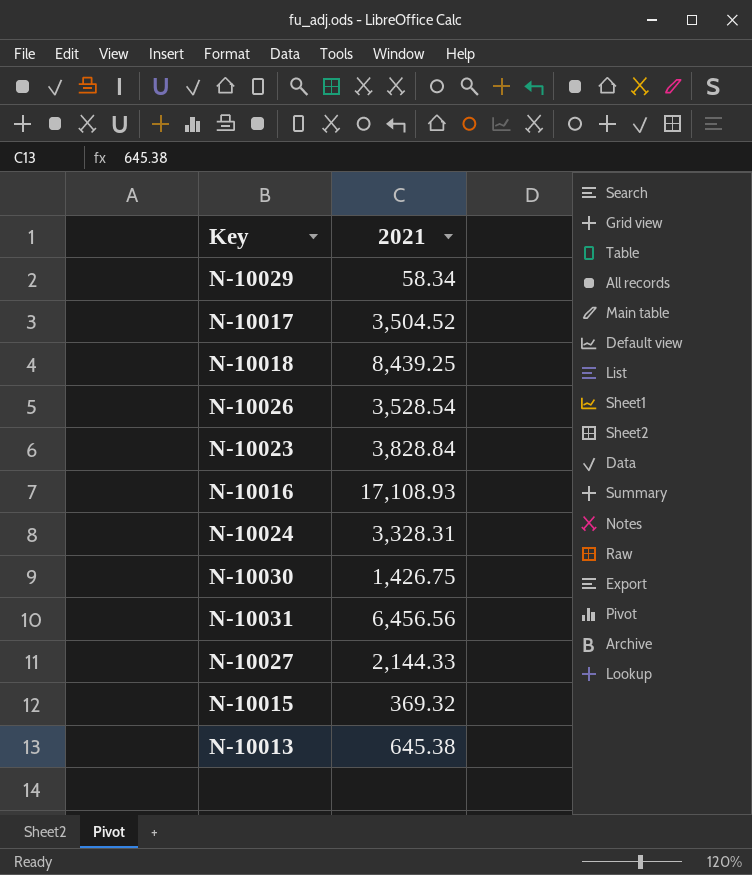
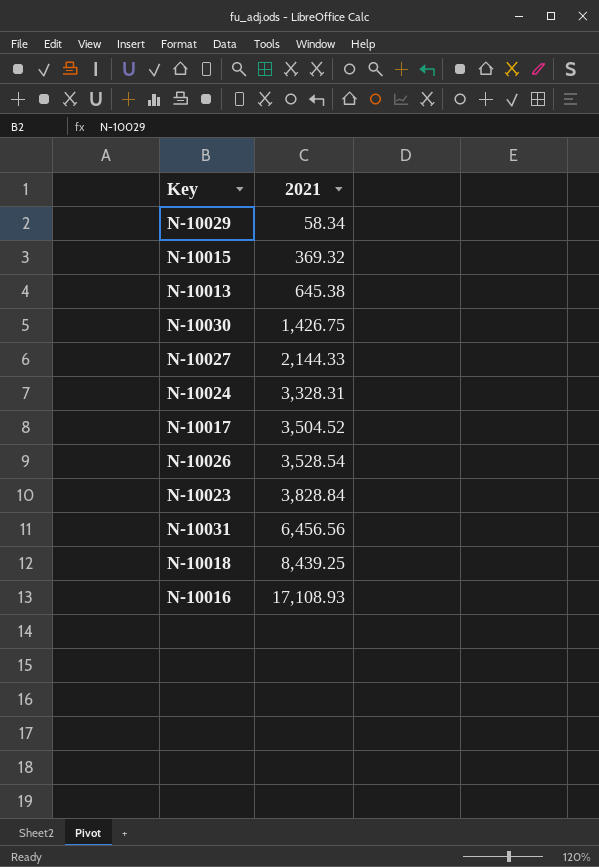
row order: none -> 2021 ascending

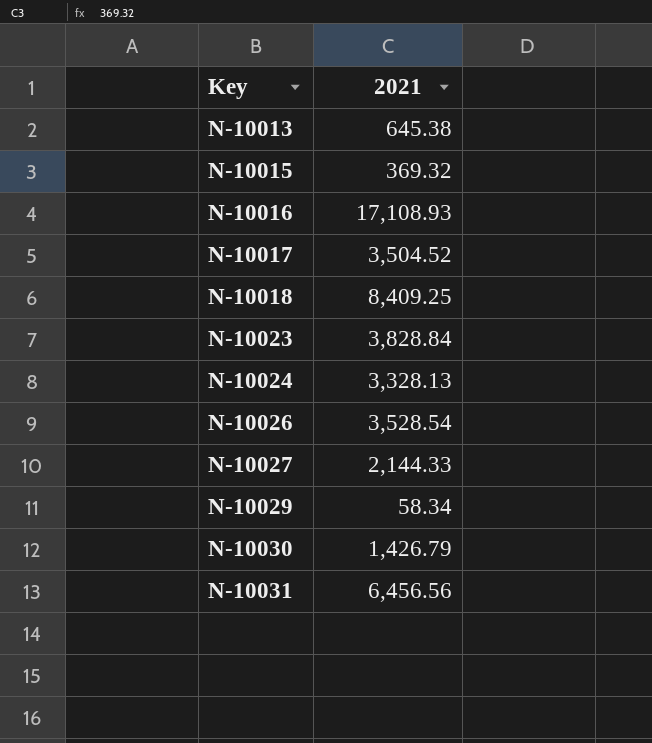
row order: 2021 ascending -> Key ascending
N-10018 | 2021: 8,439.25 -> 8,409.25
N-10024 | 2021: 3,328.31 -> 3,328.13
N-10030 | 2021: 1,426.75 -> 1,426.79

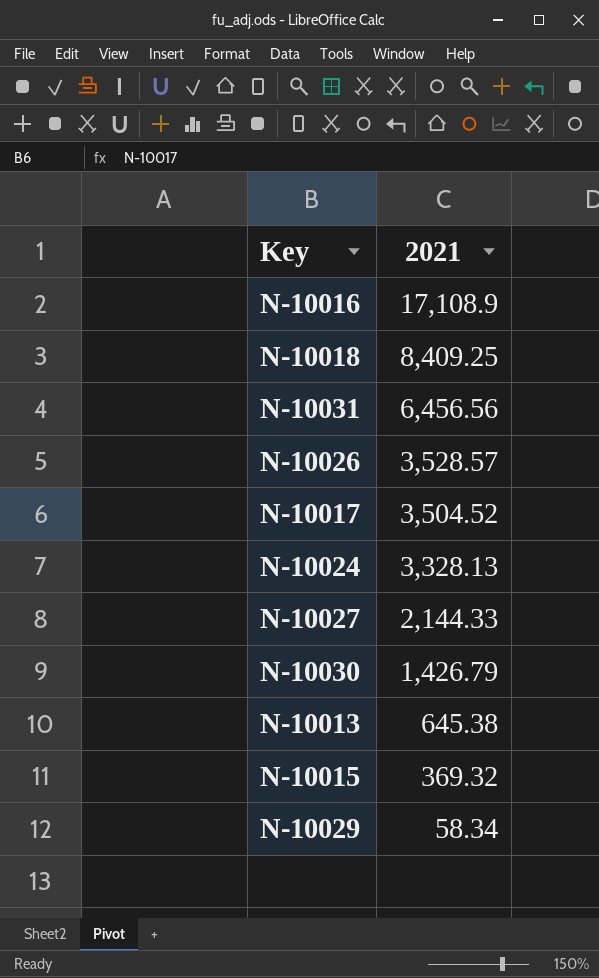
row order: Key ascending -> 2021 descending
row N-10023: 3,828.84 -> none
N-10016 | 2021: 17,108.93 -> 17,108.9
N-10026 | 2021: 3,528.54 -> 3,528.57

